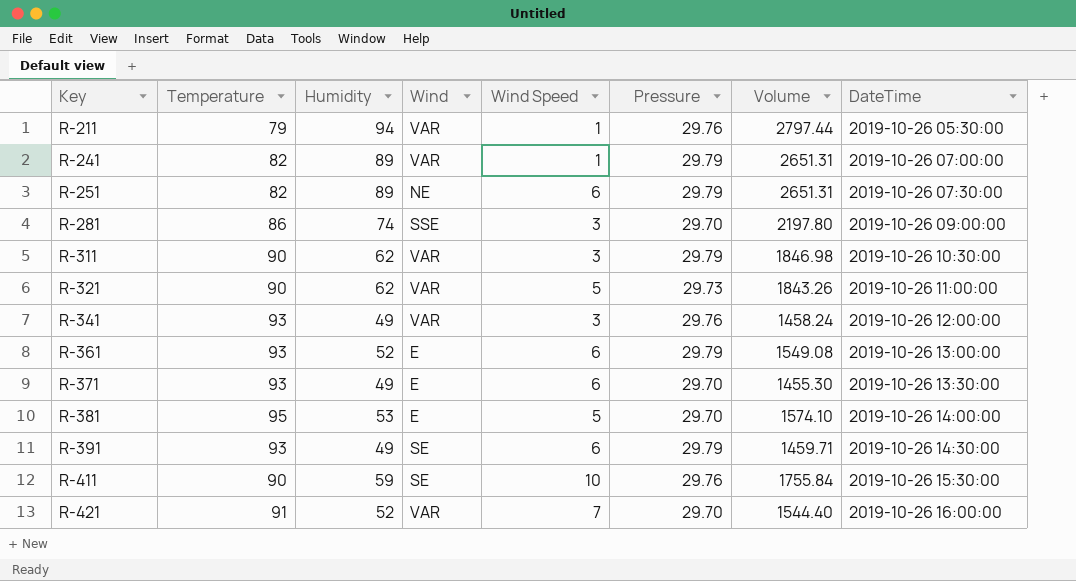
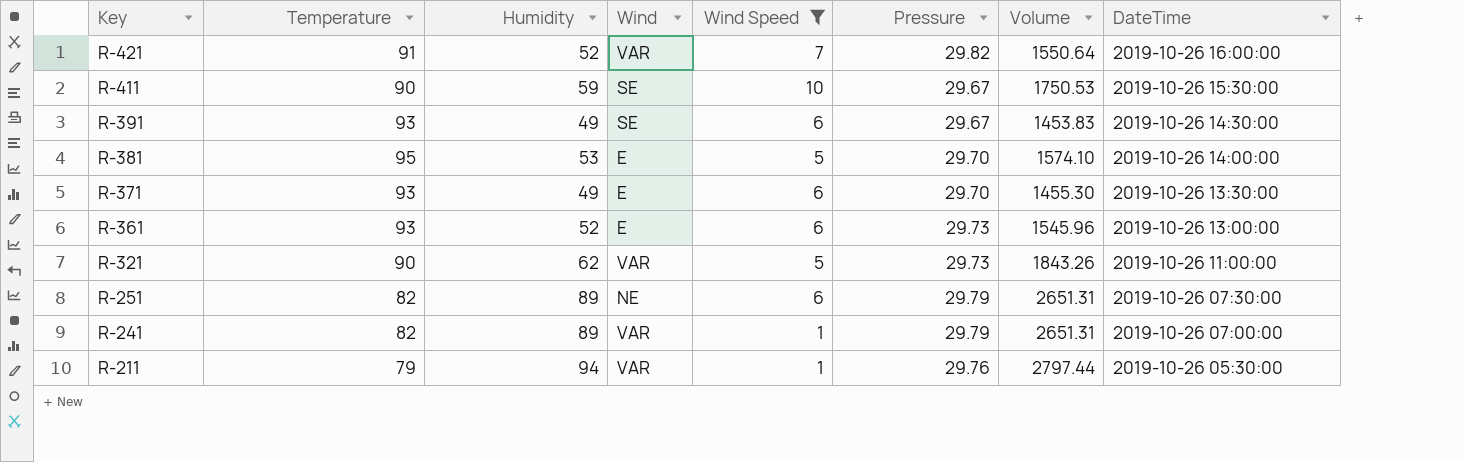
filter: none -> Wind Speed != 3
row order: Key ascending -> Key descending
R-421 | Pressure: 29.70 -> 29.82
R-421 | Volume: 1544.40 -> 1550.64
R-411 | Pressure: 29.76 -> 29.67
R-411 | Volume: 1755.84 -> 1750.53
R-391 | Pressure: 29.79 -> 29.67
R-391 | Volume: 1459.71 -> 1453.83
R-361 | Pressure: 29.79 -> 29.73
R-361 | Volume: 1549.08 -> 1545.96

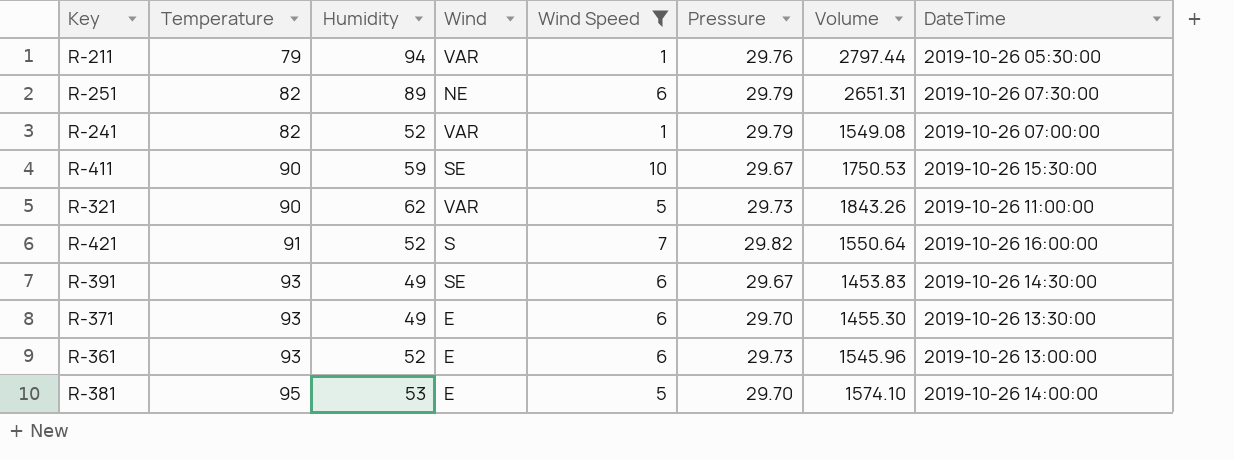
row order: Key descending -> Temperature ascending
R-241 | Humidity: 89 -> 52
R-241 | Volume: 2651.31 -> 1549.08
R-421 | Wind: VAR -> S

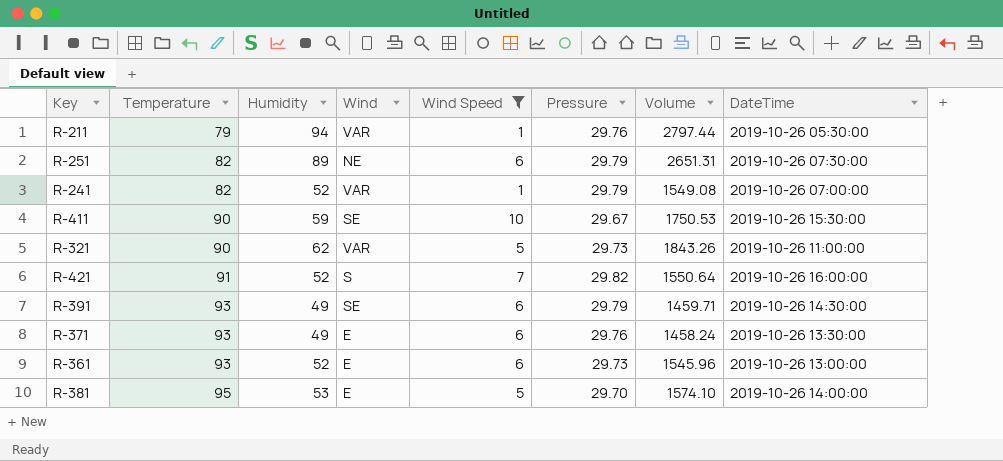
R-391 | Pressure: 29.67 -> 29.79
R-391 | Volume: 1453.83 -> 1459.71
R-371 | Pressure: 29.70 -> 29.76
R-371 | Volume: 1455.30 -> 1458.24

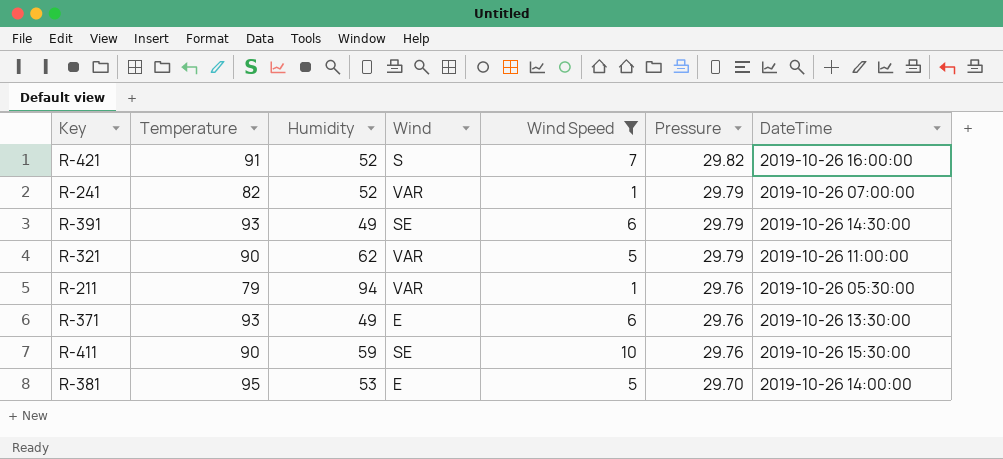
row order: Temperature ascending -> Pressure descending
column Volume | formula: [Humidity] * [Pressure] -> none
row R-251: 82 | 89 | NE | 6 | 29.79 | 2651.31 | 2019-10-26 07:30:00 -> none
row R-361: 93 | 52 | E | 6 | 29.73 | 1545.96 | 2019-10-26 13:00:00 -> none
R-321 | Pressure: 29.73 -> 29.79
R-411 | Pressure: 29.67 -> 29.76

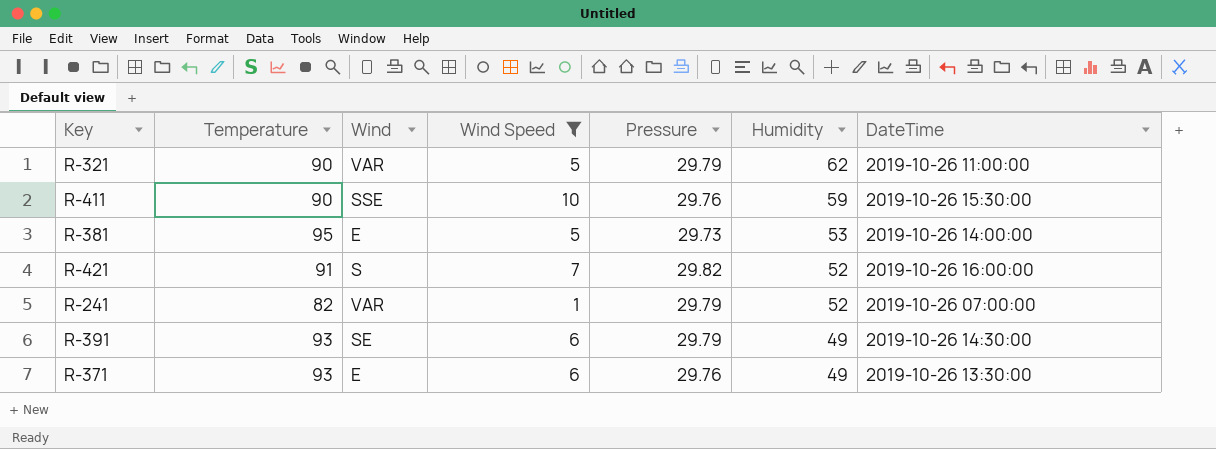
row order: Pressure descending -> Humidity descending
column Humidity | position: 3 -> 6
row R-211: 79 | 94 | VAR | 1 | 29.76 | 2019-10-26 05:30:00 -> none
R-411 | Wind: SE -> SSE
R-381 | Pressure: 29.70 -> 29.73

